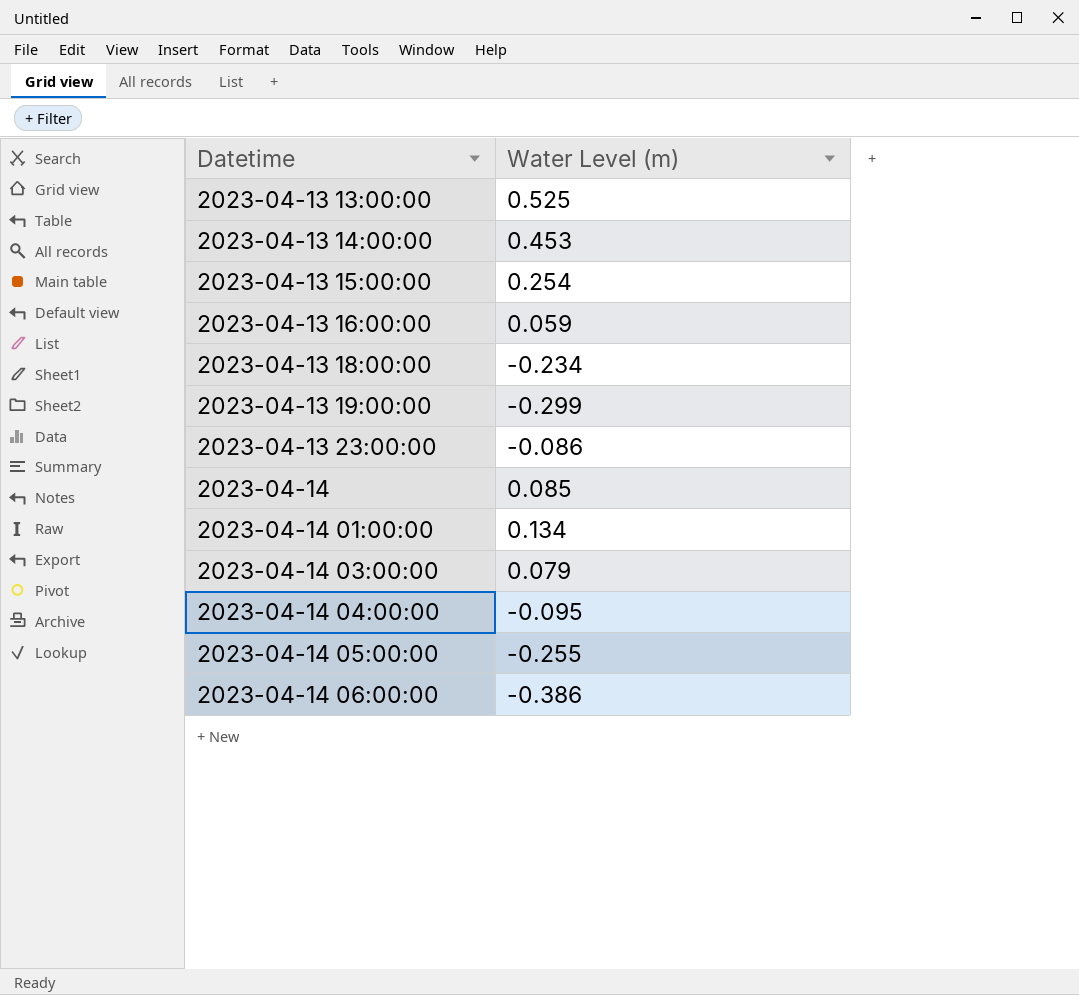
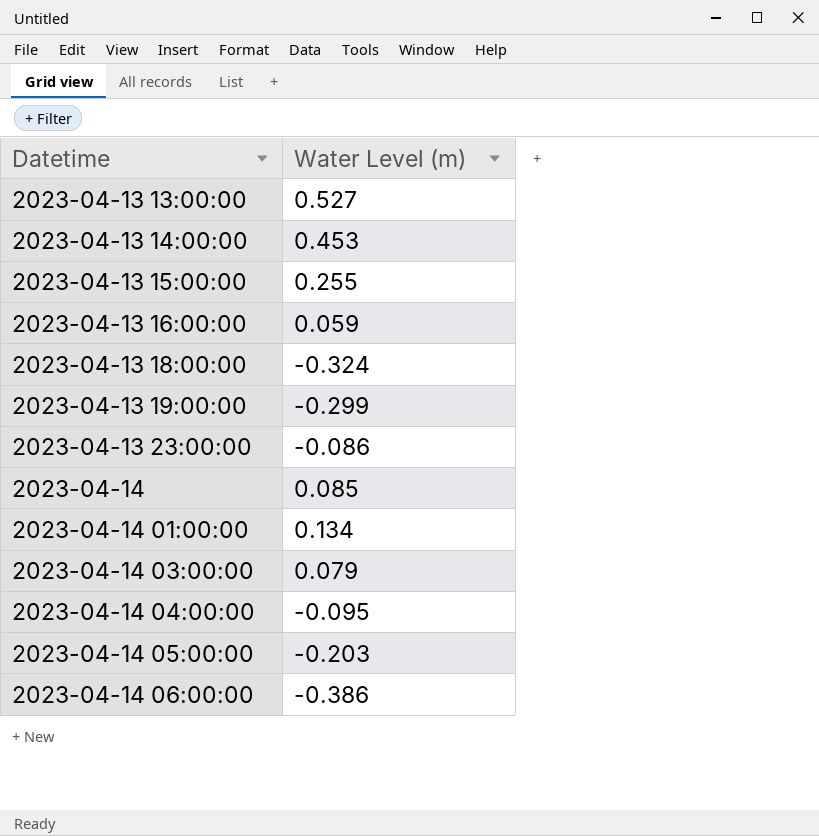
2023-04-13 13:00:00 | Water Level (m): 0.525 -> 0.527
2023-04-13 15:00:00 | Water Level (m): 0.254 -> 0.255
2023-04-13 18:00:00 | Water Level (m): -0.234 -> -0.324
2023-04-14 05:00:00 | Water Level (m): -0.255 -> -0.203

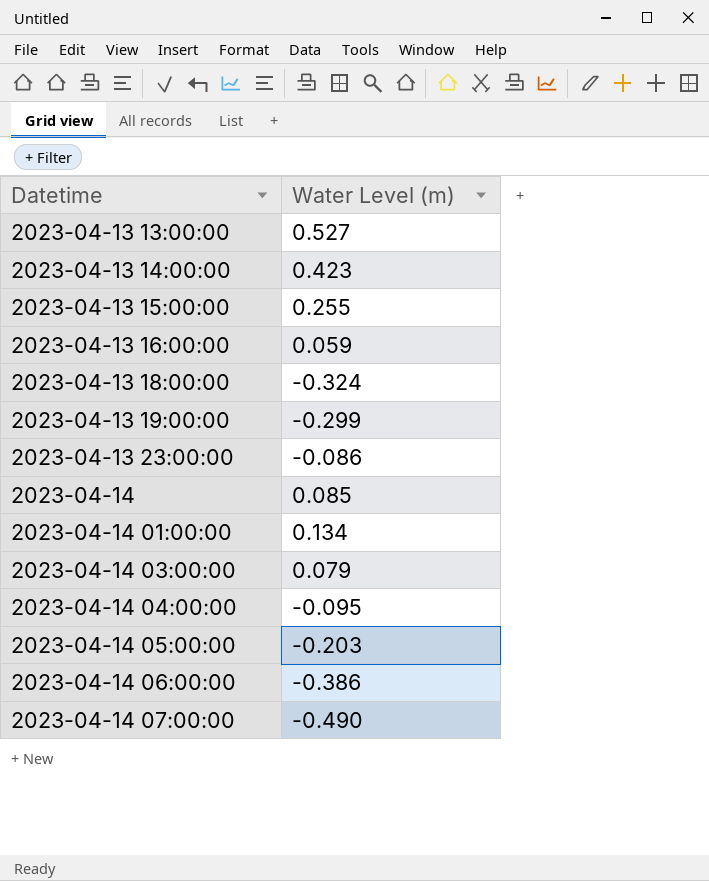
2023-04-13 14:00:00 | Water Level (m): 0.453 -> 0.423
row 2023-04-14 07:00:00: none -> -0.490

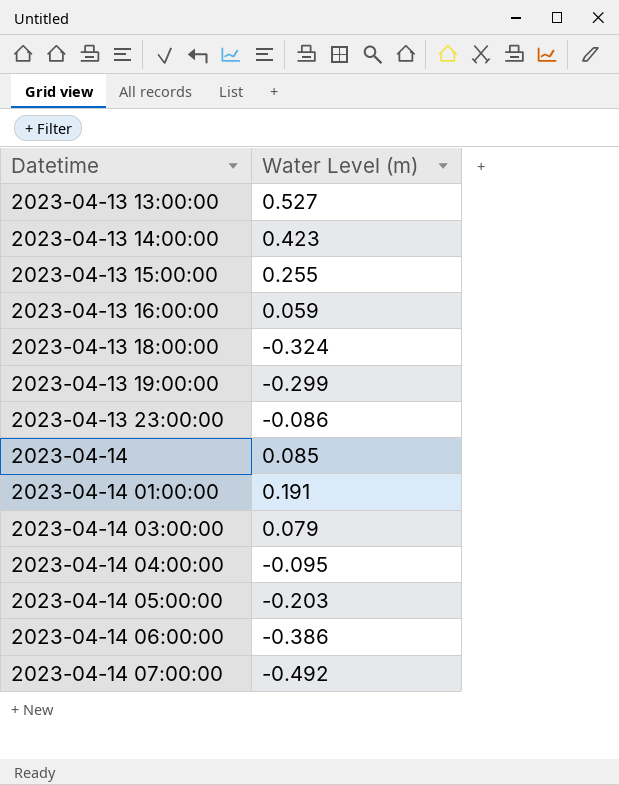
2023-04-14 01:00:00 | Water Level (m): 0.134 -> 0.191
2023-04-14 07:00:00 | Water Level (m): -0.490 -> -0.492

